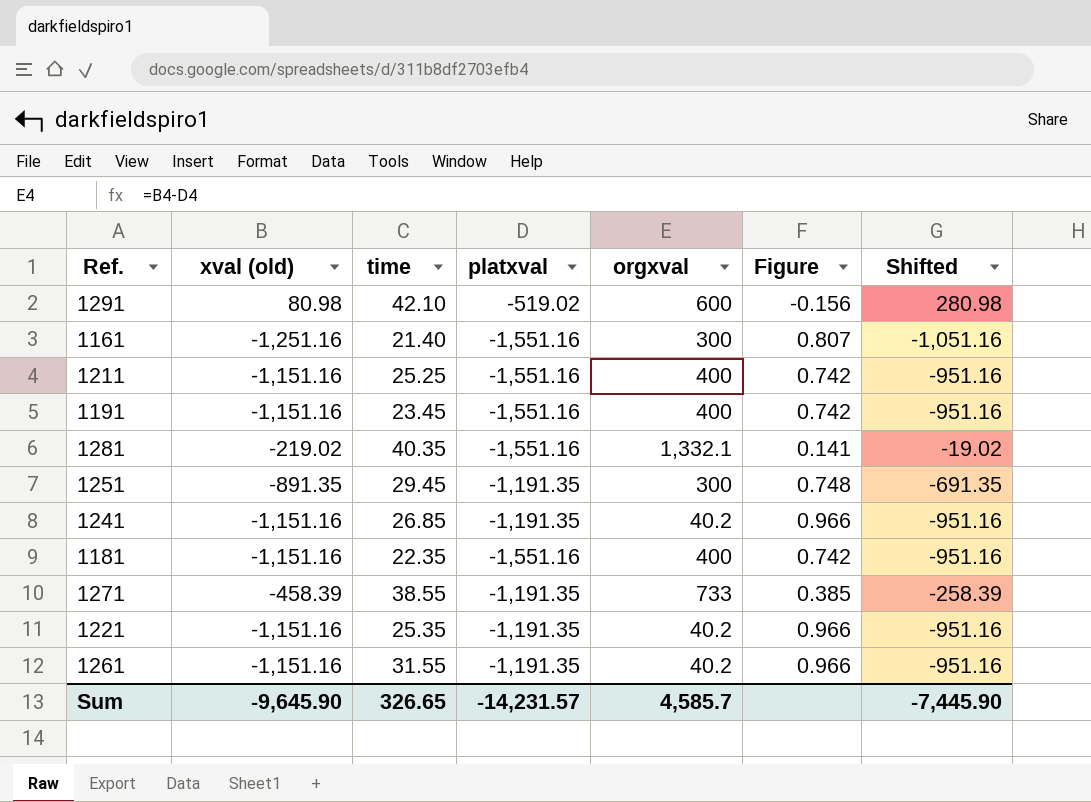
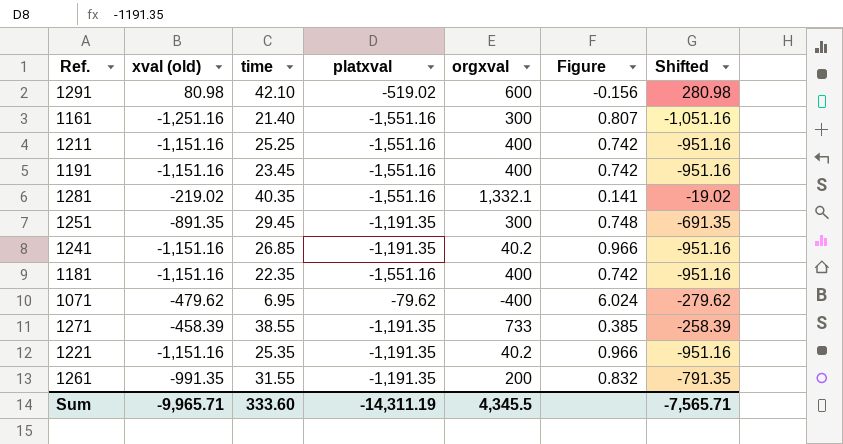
row 1071: none -> -479.62 | 6.95 | -79.62 | -400 | 6.024 | -279.62
1261 | xval (old): -1,151.16 -> -991.35
1261 | orgxval: 40.2 -> 200
1261 | Figure: 0.966 -> 0.832
1261 | Shifted: -951.16 -> -791.35
Sum | xval (old): -9,645.90 -> -9,965.71
Sum | time: 326.65 -> 333.60
Sum | platxval: -14,231.57 -> -14,311.19
Sum | orgxval: 4,585.7 -> 4,345.5
Sum | Shifted: -7,445.90 -> -7,565.71

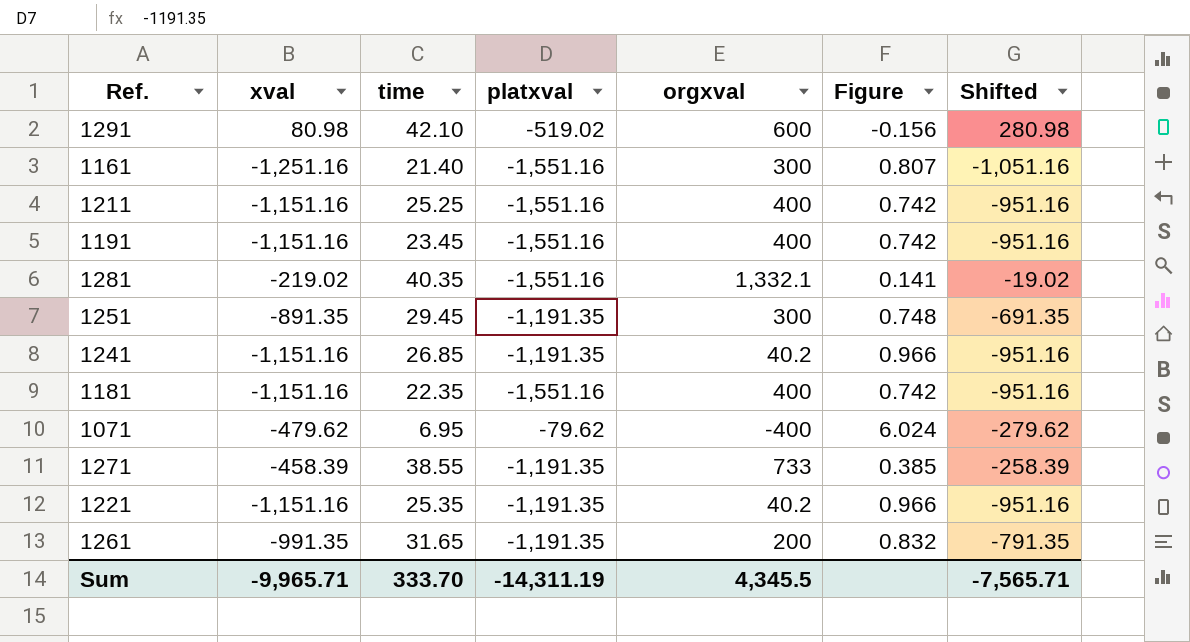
column name: xval (old) -> xval
1261 | time: 31.55 -> 31.65
Sum | time: 333.60 -> 333.70

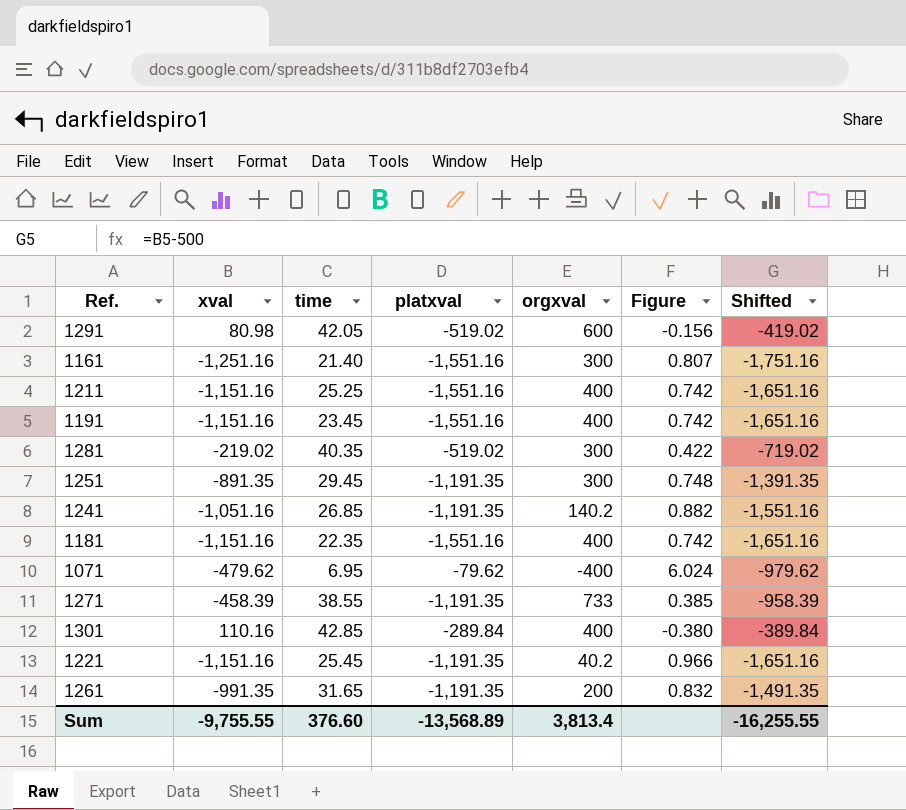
column Shifted | formula: [xval] + 200 -> [xval] - 500
1291 | time: 42.10 -> 42.05
1281 | platxval: -1,551.16 -> -519.02
1281 | orgxval: 1,332.1 -> 300
1281 | Figure: 0.141 -> 0.422
1241 | xval: -1,151.16 -> -1,051.16
1241 | orgxval: 40.2 -> 140.2
1241 | Figure: 0.966 -> 0.882
row 1301: none -> 110.16 | 42.85 | -289.84 | 400 | -0.380 | -389.84
1221 | time: 25.35 -> 25.45
Sum | xval: -9,965.71 -> -9,755.55
Sum | time: 333.70 -> 376.60
Sum | platxval: -14,311.19 -> -13,568.89
Sum | orgxval: 4,345.5 -> 3,813.4
Sum | Shifted: -7,565.71 -> -16,255.55

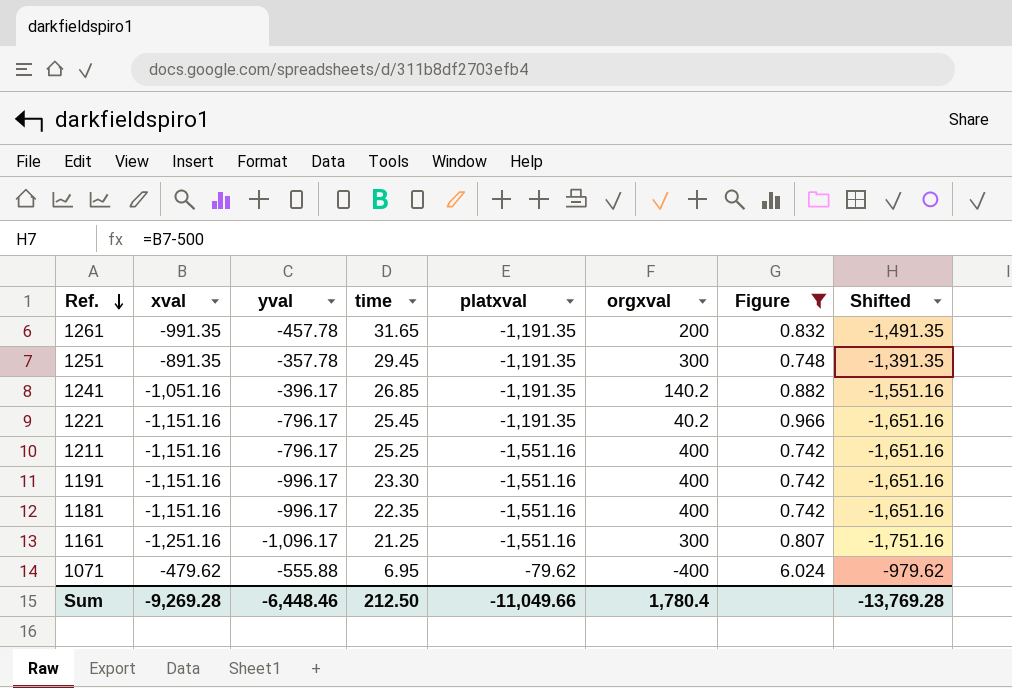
filter: none -> Figure >= 0.742
row order: none -> Ref. descending
column yval | position: none -> 3
1191 | time: 23.45 -> 23.30
1161 | time: 21.40 -> 21.25
Sum | xval: -9,755.55 -> -9,269.28
Sum | time: 376.60 -> 212.50
Sum | platxval: -13,568.89 -> -11,049.66
Sum | orgxval: 3,813.4 -> 1,780.4
Sum | Shifted: -16,255.55 -> -13,769.28

